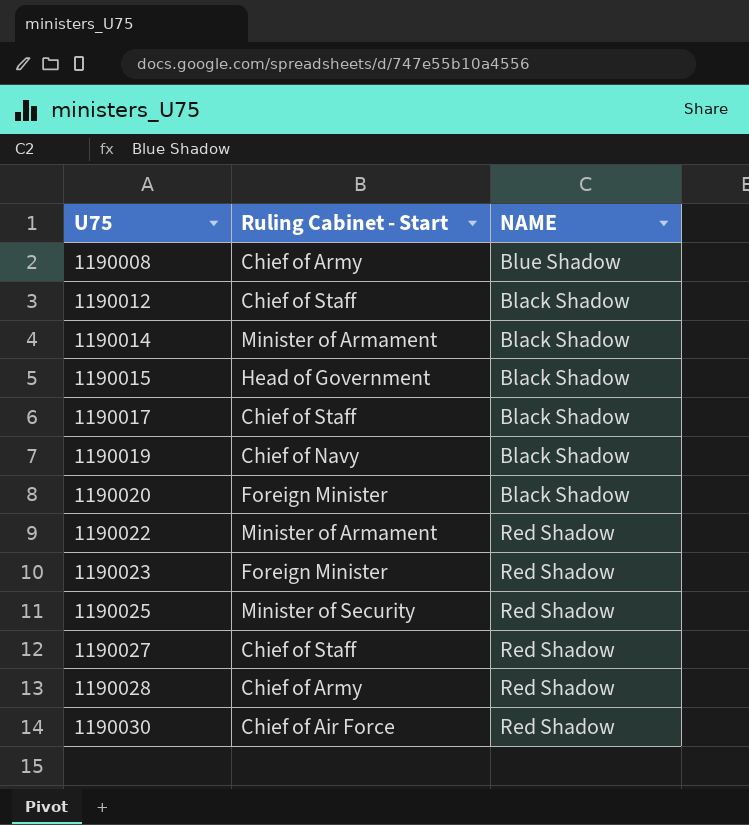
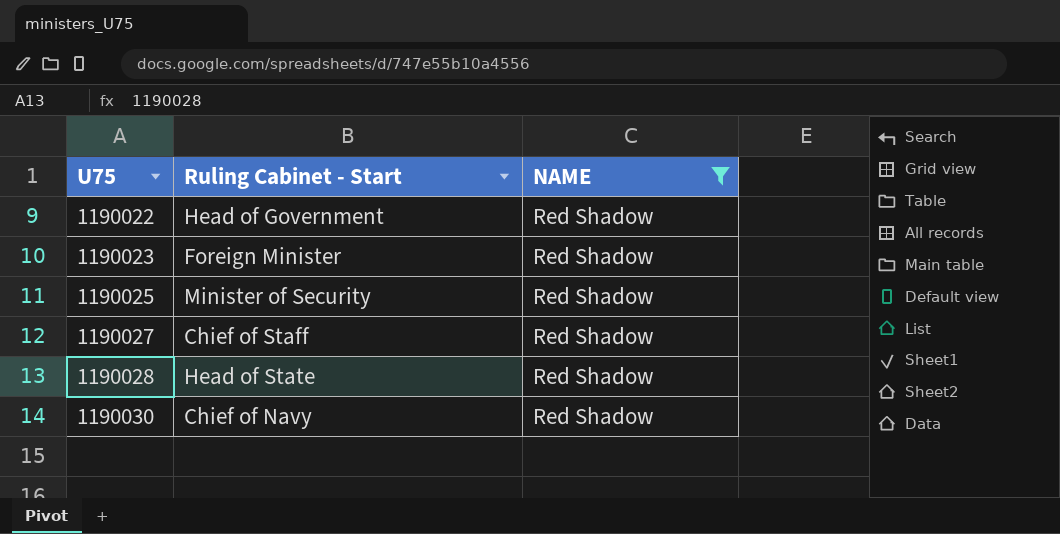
filter: none -> NAME = Red Shadow
1190022 | Ruling Cabinet - Start: Minister of Armament -> Head of Government
1190028 | Ruling Cabinet - Start: Chief of Army -> Head of State
1190030 | Ruling Cabinet - Start: Chief of Air Force -> Chief of Navy

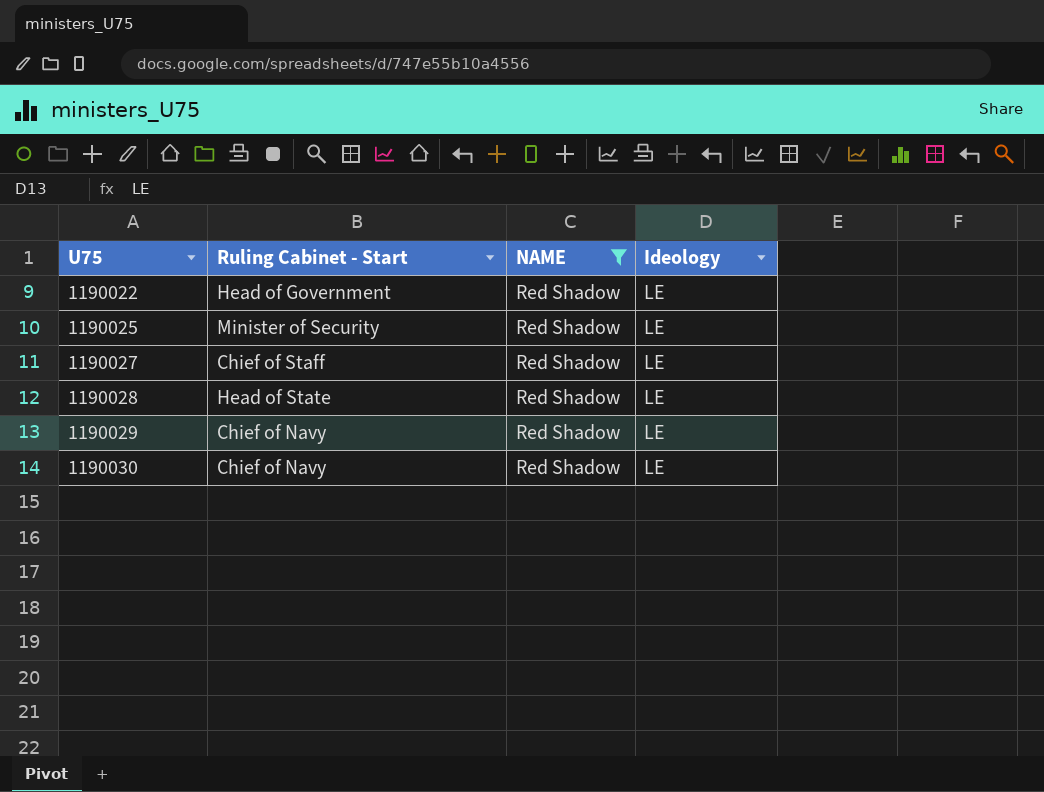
column Ideology | position: none -> 4
row 1190023: Foreign Minister | Red Shadow -> none
row 1190029: none -> Chief of Navy | Red Shadow | LE

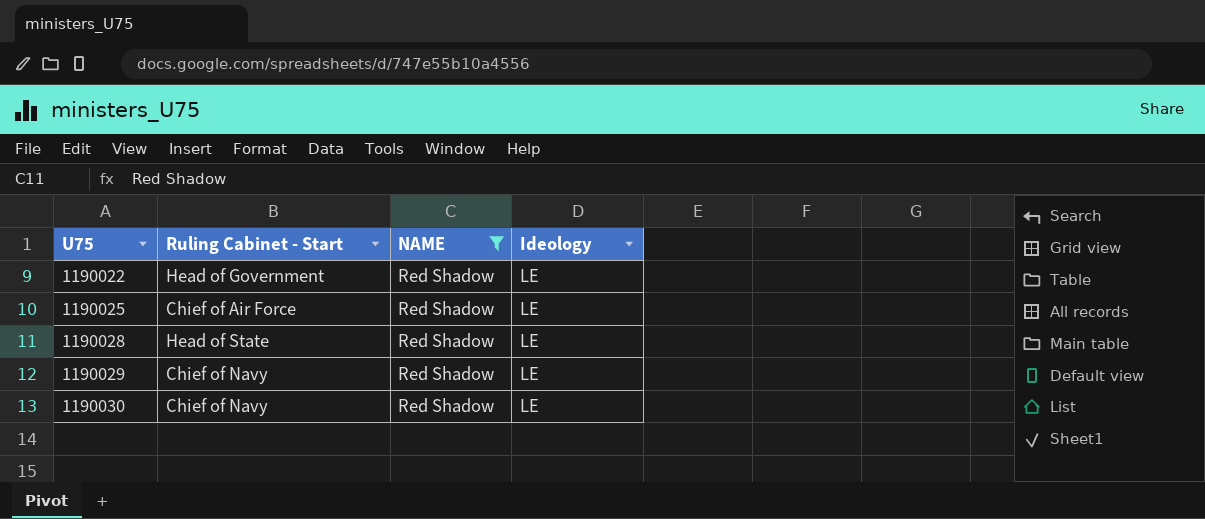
row 1190027: Chief of Staff | Red Shadow | LE -> none
1190025 | Ruling Cabinet - Start: Minister of Security -> Chief of Air Force

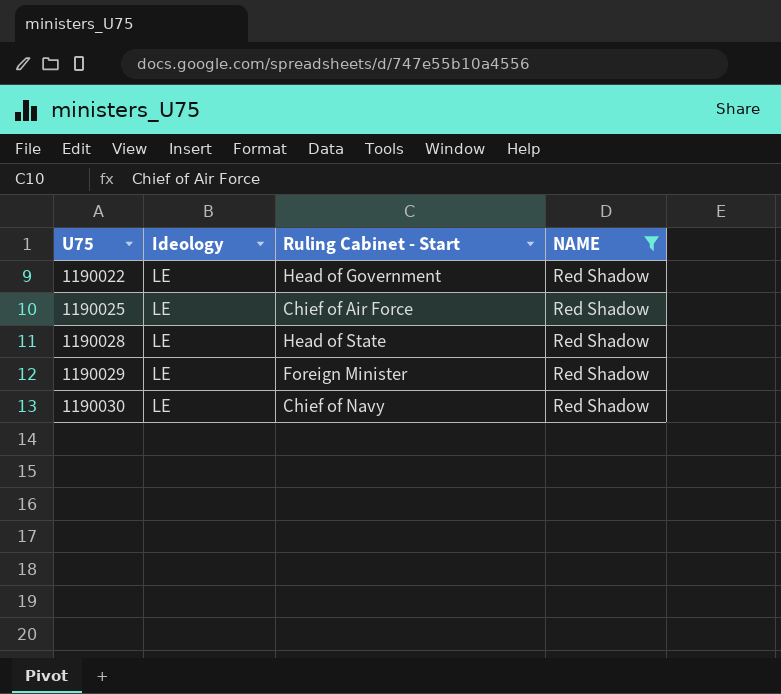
column Ideology | position: 4 -> 2
1190029 | Ruling Cabinet - Start: Chief of Navy -> Foreign Minister

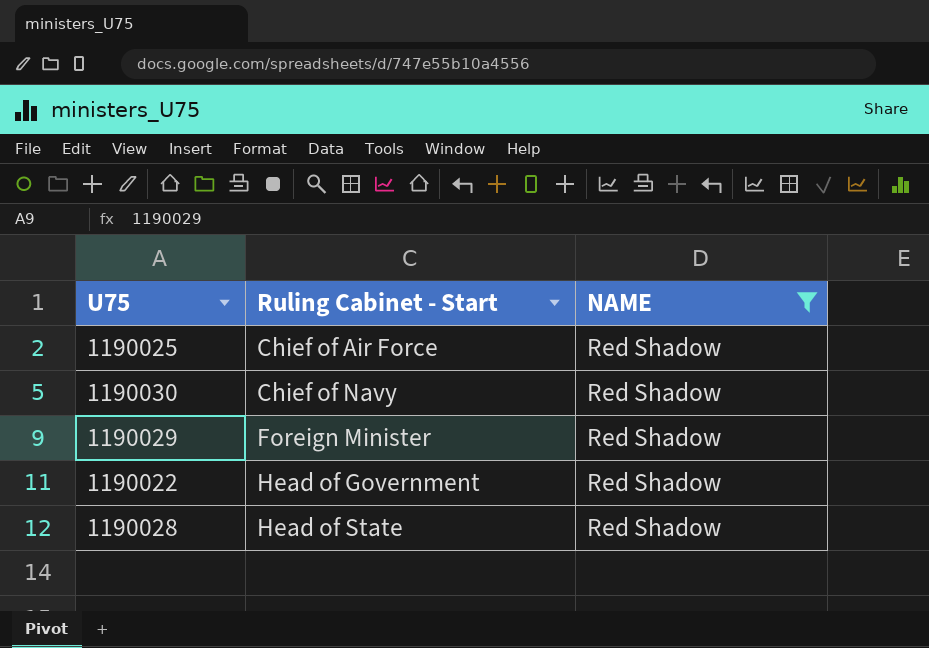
row order: U75 ascending -> Ruling Cabinet - Start ascending
column Ideology | position: 2 -> none

